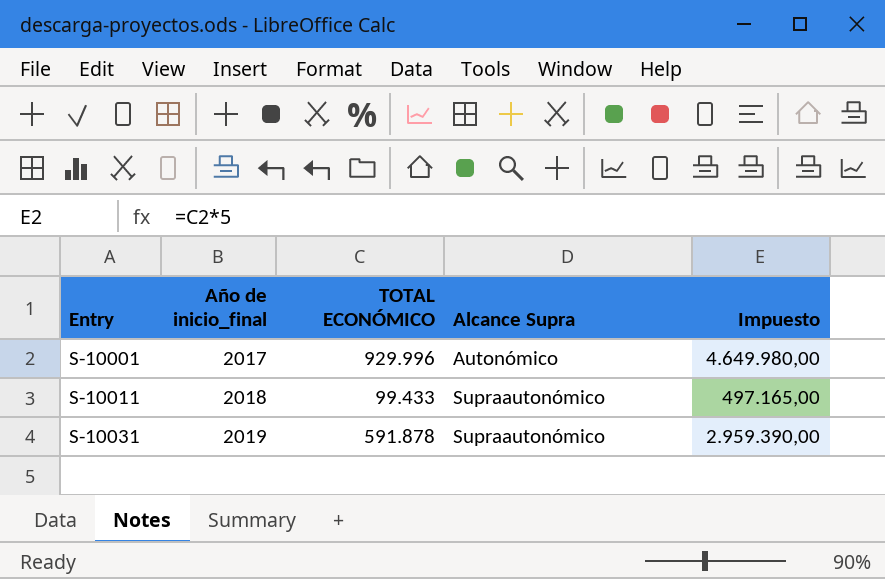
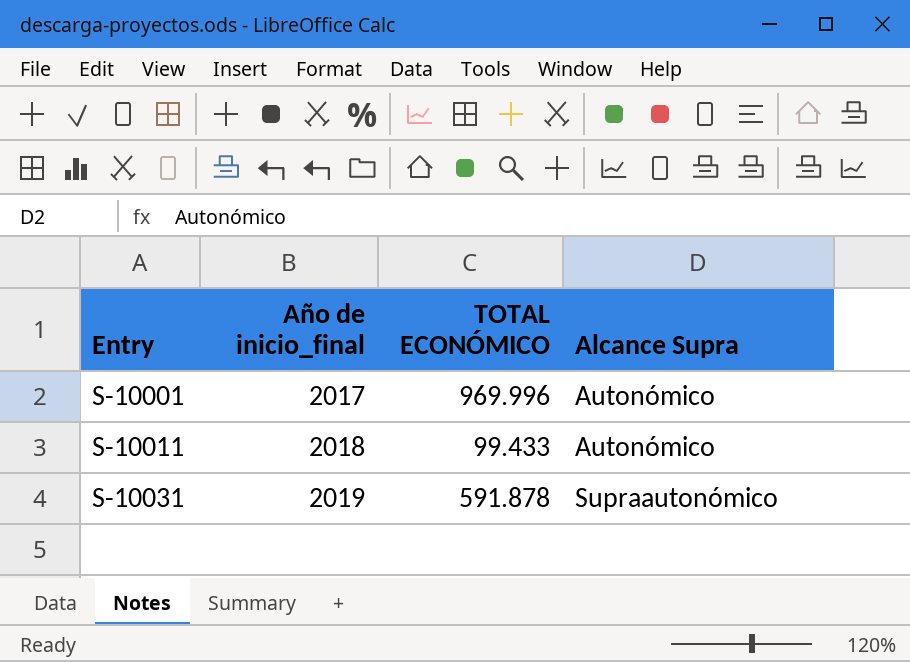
column Impuesto | formula: [TOTAL ECONÓMICO] * 5 -> none
S-10001 | TOTAL ECONÓMICO: 929.996 -> 969.996
S-10011 | Alcance Supra: Supraautonómico -> Autonómico

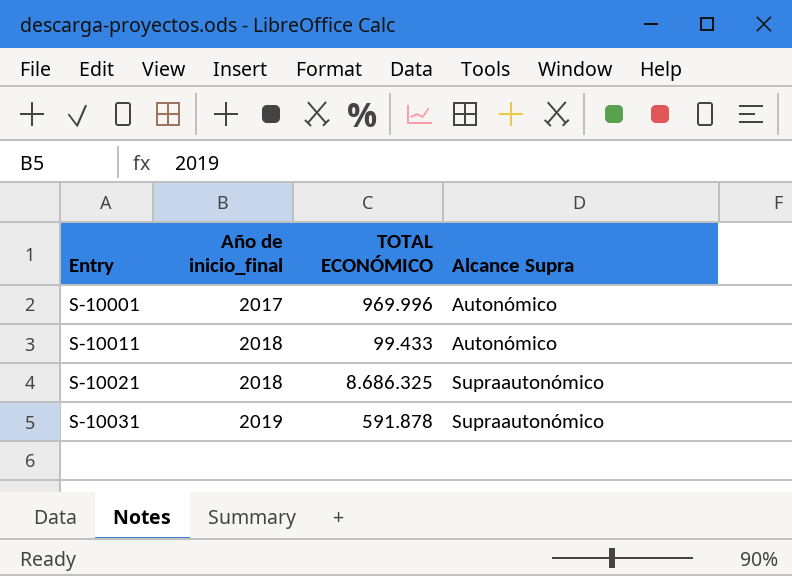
row S-10021: none -> 2018 | 8.686.325 | Supraautonómico

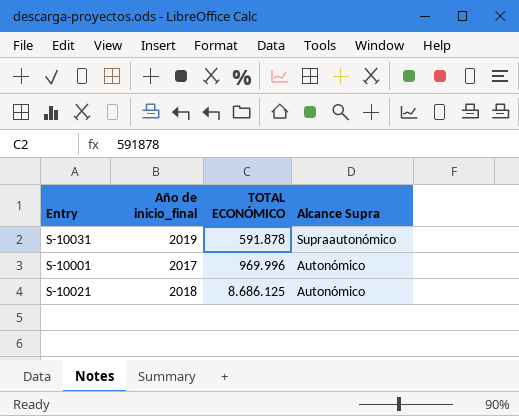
row order: Entry ascending -> TOTAL ECONÓMICO ascending
row S-10011: 2018 | 99.433 | Autonómico -> none
S-10021 | TOTAL ECONÓMICO: 8.686.325 -> 8.686.125
S-10021 | Alcance Supra: Supraautonómico -> Autonómico

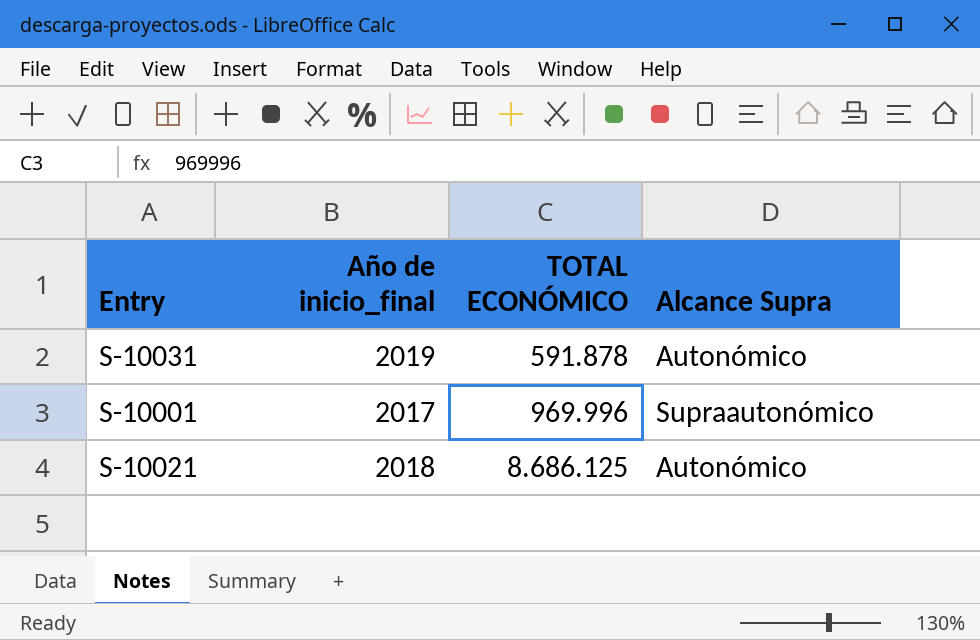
S-10031 | Alcance Supra: Supraautonómico -> Autonómico
S-10001 | Alcance Supra: Autonómico -> Supraautonómico

